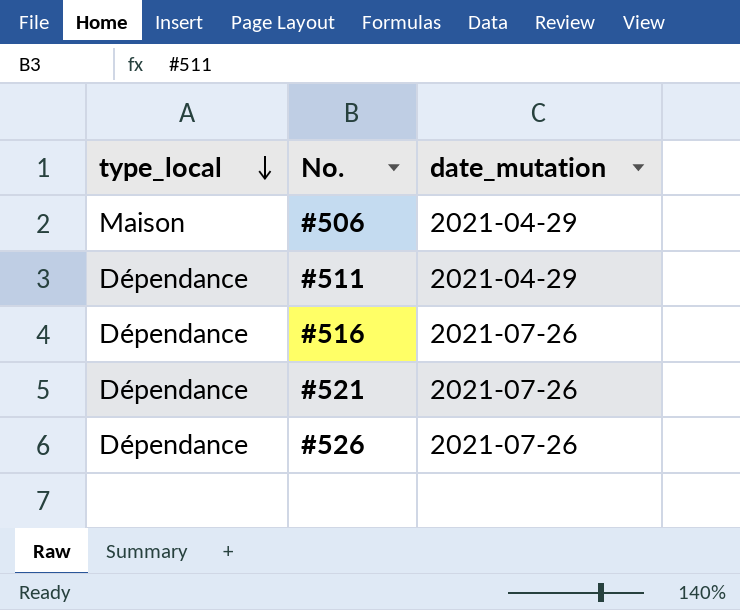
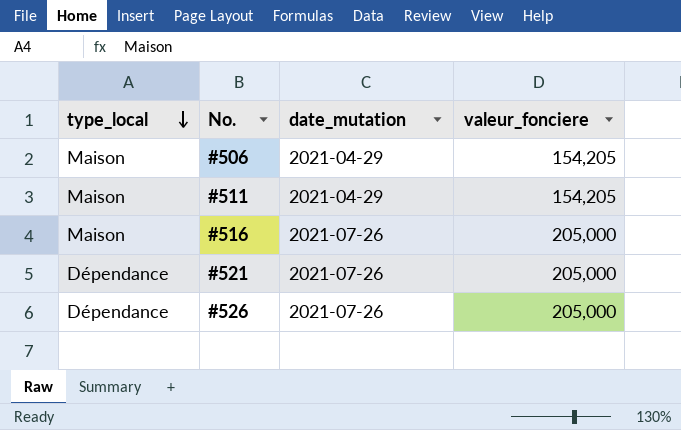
column valeur_fonciere | position: none -> 4
#511 | type_local: Dépendance -> Maison
#516 | type_local: Dépendance -> Maison

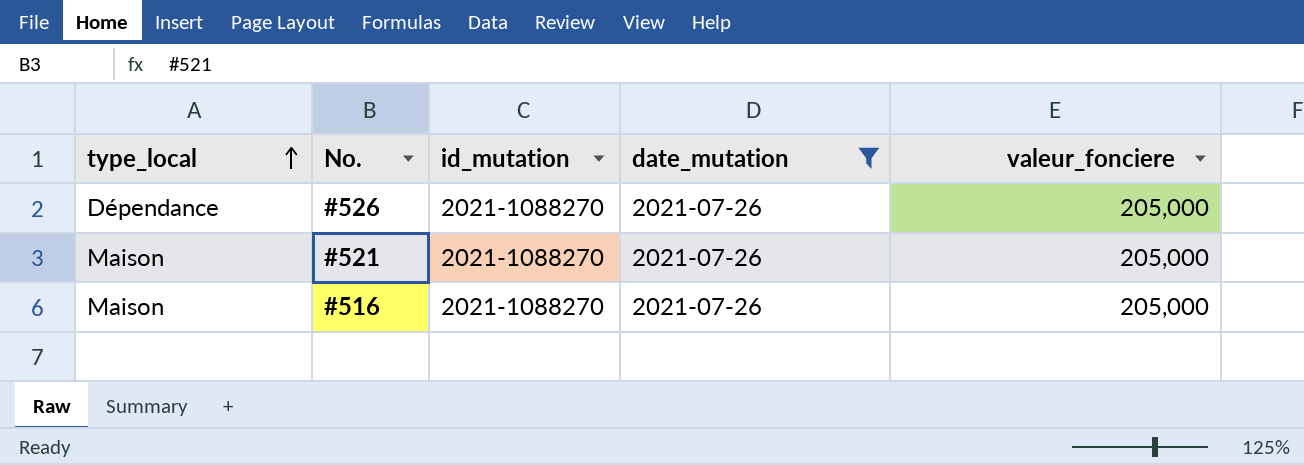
filter: none -> date_mutation = 2021-07-26
row order: type_local descending -> type_local ascending
column id_mutation | position: none -> 3
#521 | type_local: Dépendance -> Maison

